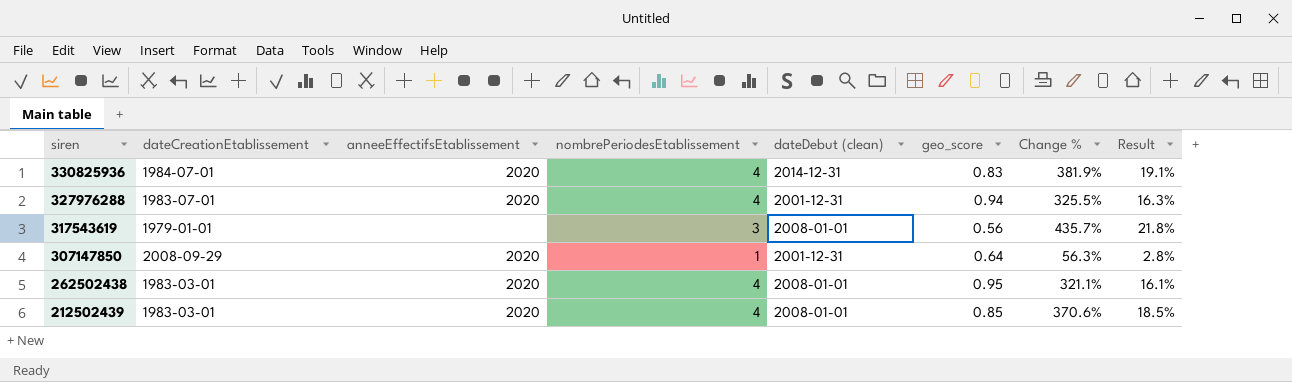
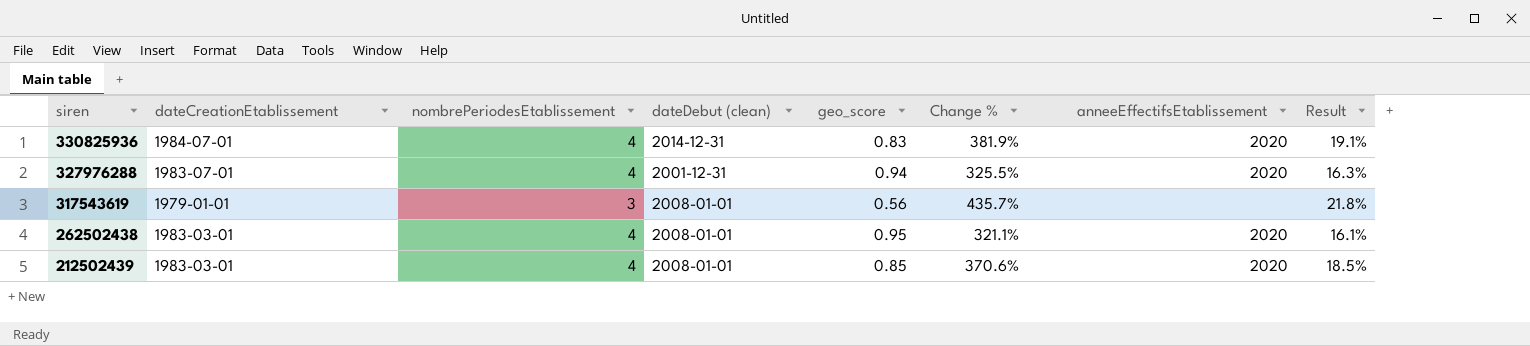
column anneeEffectifsEtablissement | position: 3 -> 7
row 307147850: 2008-09-29 | 2020 | 1 | 2001-12-31 | 0.64 | 56.3% | 2.8% -> none

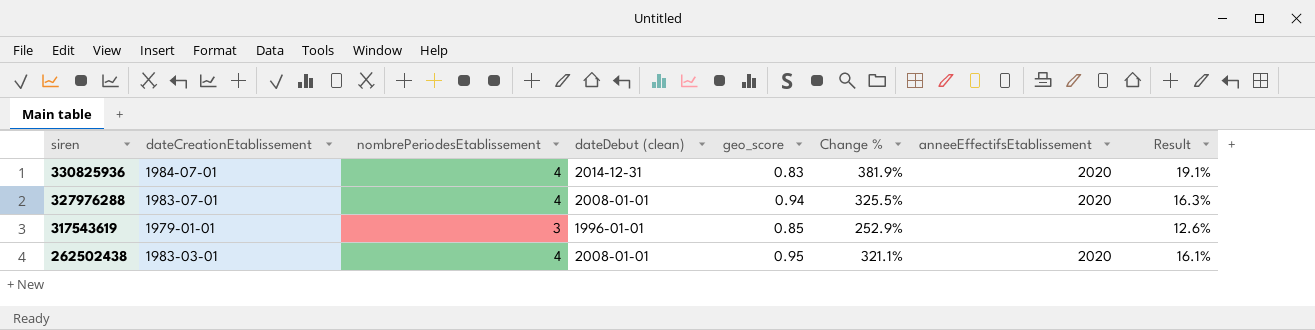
row 212502439: 1983-03-01 | 4 | 2008-01-01 | 0.85 | 370.6% | 2020 | 18.5% -> none
327976288 | dateDebut (clean): 2001-12-31 -> 2008-01-01
317543619 | dateDebut (clean): 2008-01-01 -> 1996-01-01
317543619 | geo_score: 0.56 -> 0.85
317543619 | Change %: 435.7% -> 252.9%
317543619 | Result: 21.8% -> 12.6%

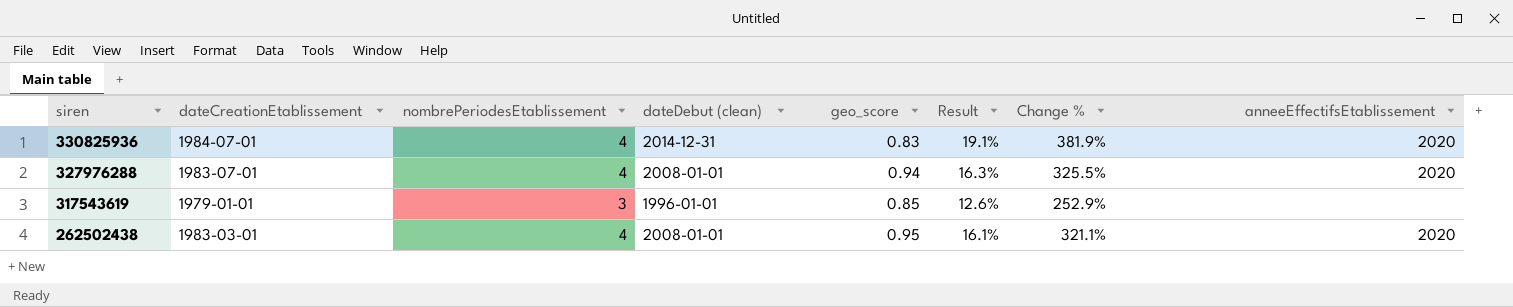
column Result | position: 8 -> 6

